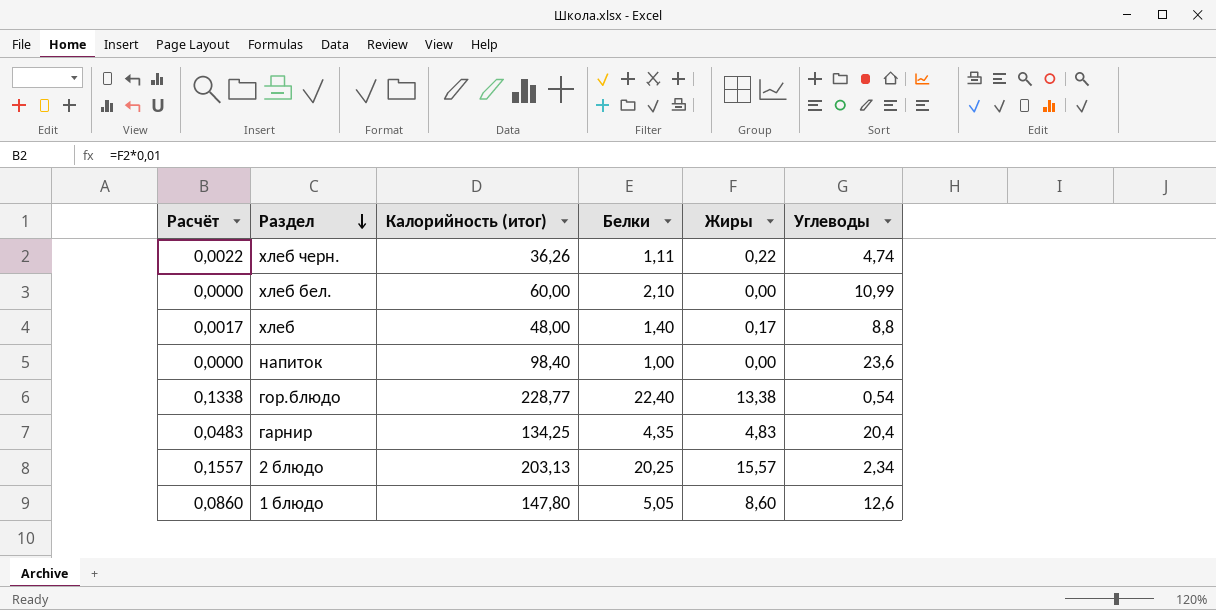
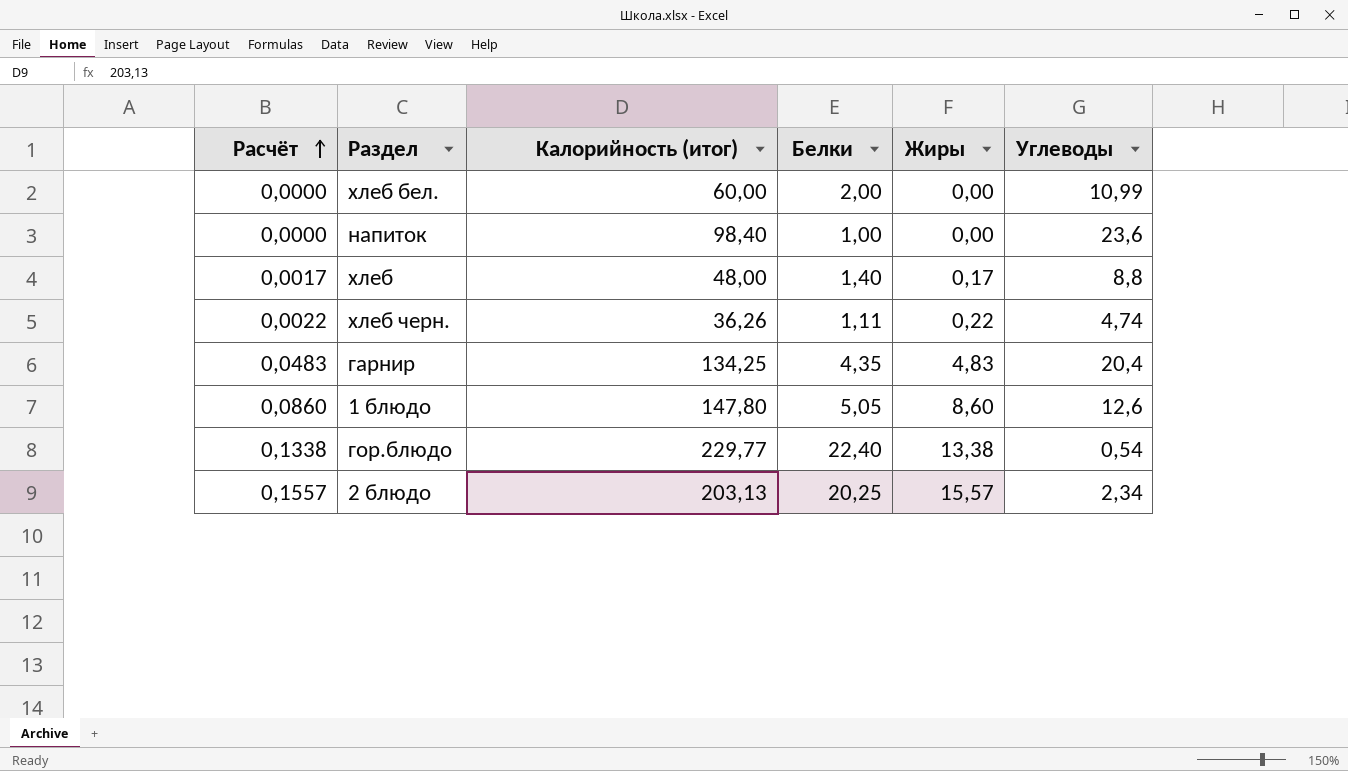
row order: Раздел descending -> Расчёт ascending
хлеб бел. | Белки: 2,10 -> 2,00
гор.блюдо | Калорийность (итог): 228,77 -> 229,77

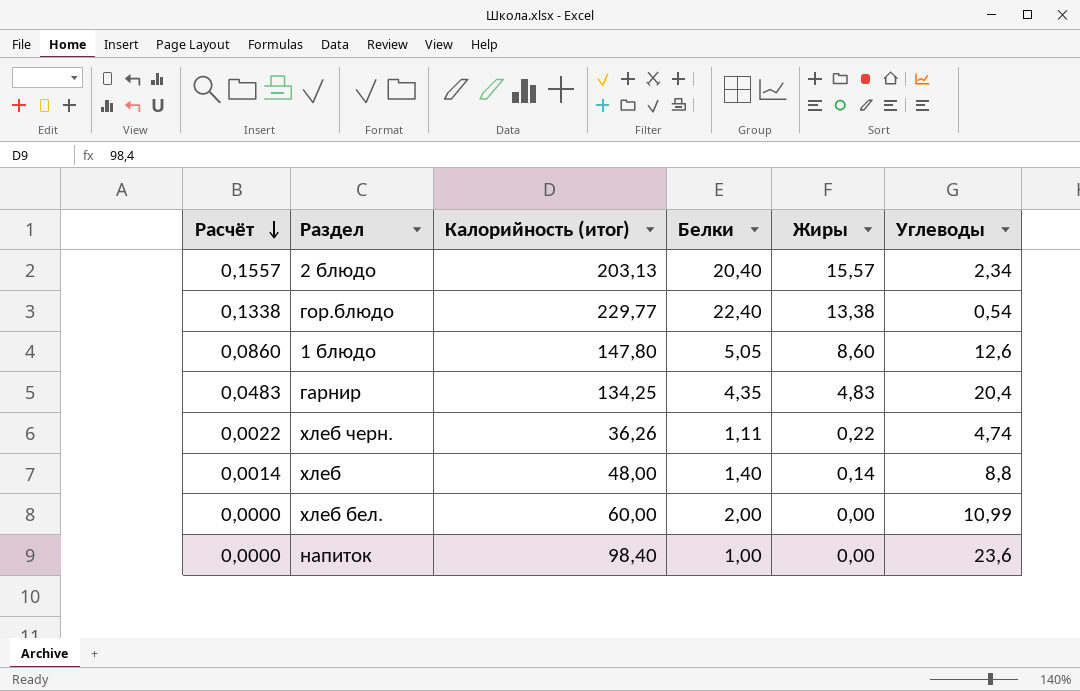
row order: Расчёт ascending -> Расчёт descending
2 блюдо | Белки: 20,25 -> 20,40
хлеб | Расчёт: 0,0017 -> 0,0014
хлеб | Жиры: 0,17 -> 0,14

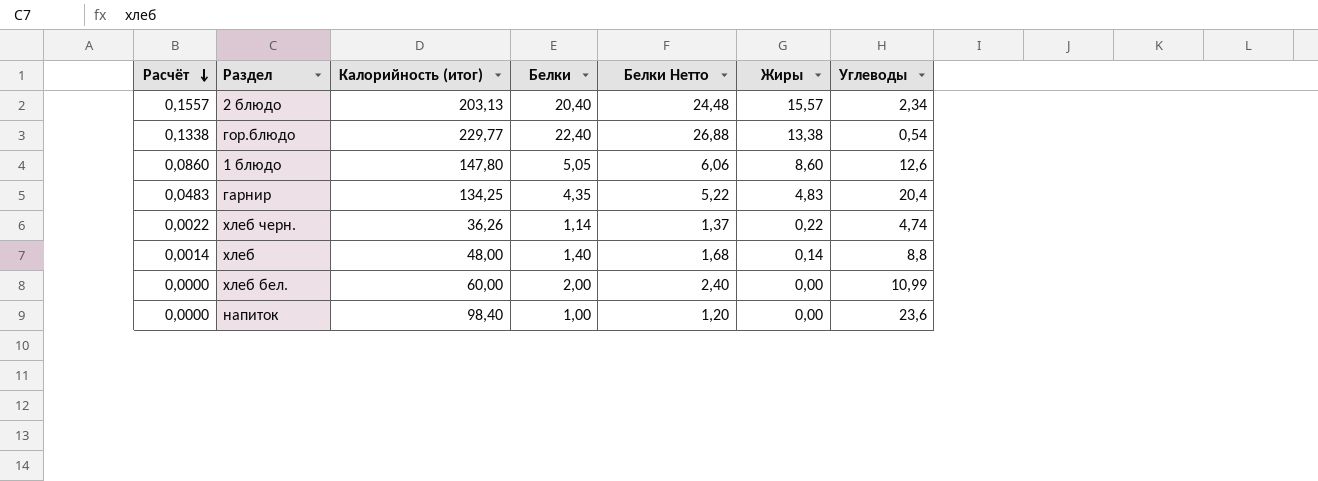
column Белки Нетто | formula: none -> [Белки] * 1,2
хлеб черн. | Белки: 1,11 -> 1,14

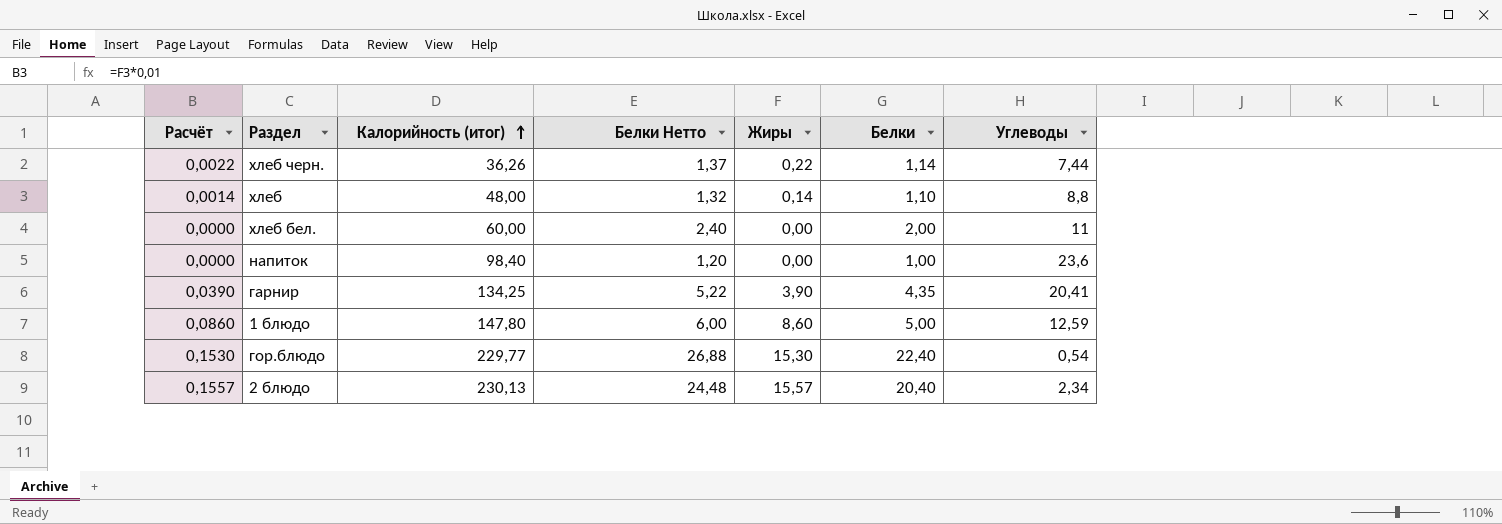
row order: Расчёт descending -> Калорийность (итог) ascending
column Белки | position: 4 -> 6
хлеб черн. | Углеводы: 4,74 -> 7,44
хлеб | Белки Нетто: 1,68 -> 1,32
хлеб | Белки: 1,40 -> 1,10
хлеб бел. | Углеводы: 10,99 -> 11
гарнир | Расчёт: 0,0483 -> 0,0390
гарнир | Жиры: 4,83 -> 3,90
гарнир | Углеводы: 20,4 -> 20,41
1 блюдо | Белки Нетто: 6,06 -> 6,00
1 блюдо | Белки: 5,05 -> 5,00
1 блюдо | Углеводы: 12,6 -> 12,59
гор.блюдо | Расчёт: 0,1338 -> 0,1530
гор.блюдо | Жиры: 13,38 -> 15,30
2 блюдо | Калорийность (итог): 203,13 -> 230,13

